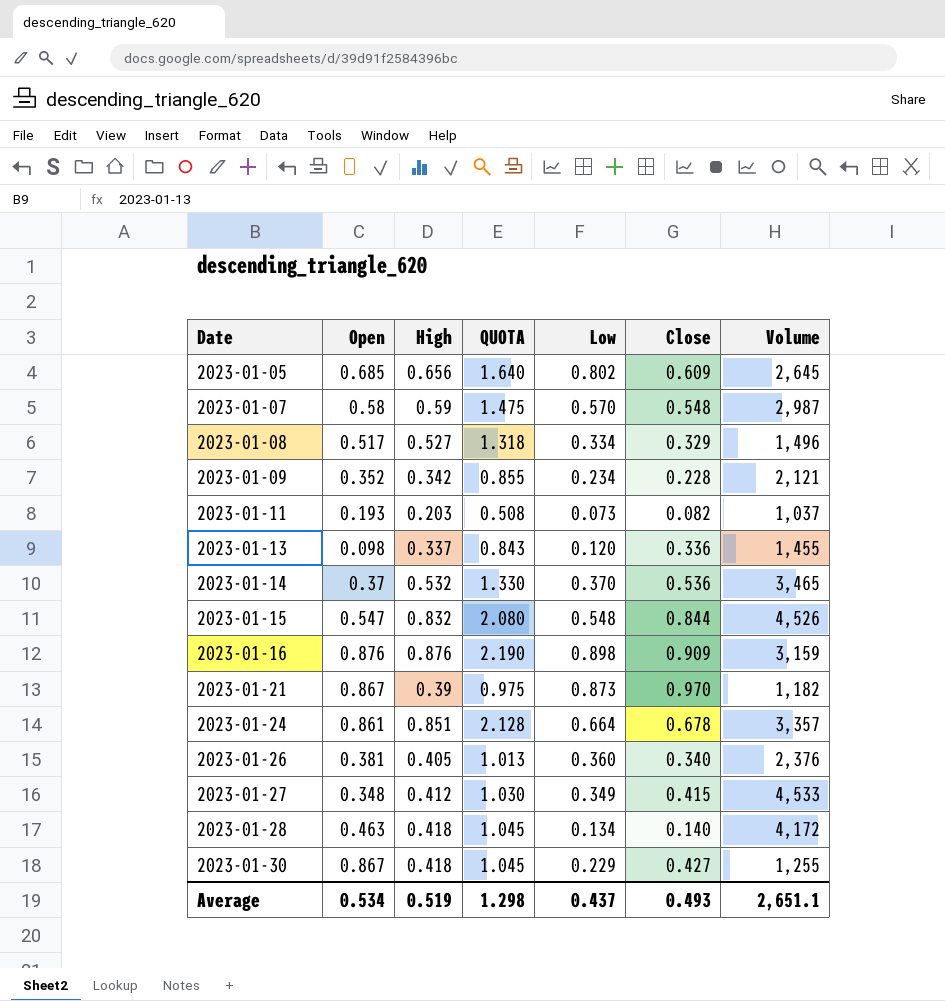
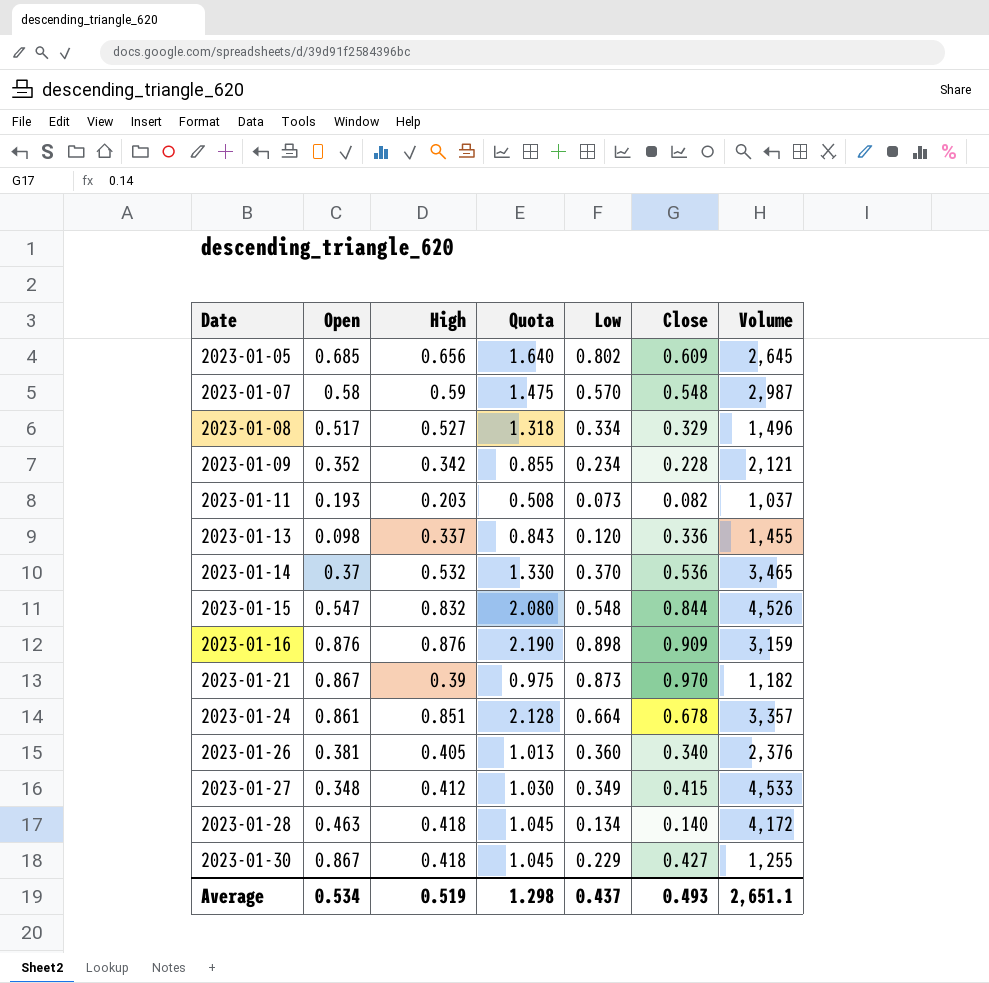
column name: QUOTA -> Quota

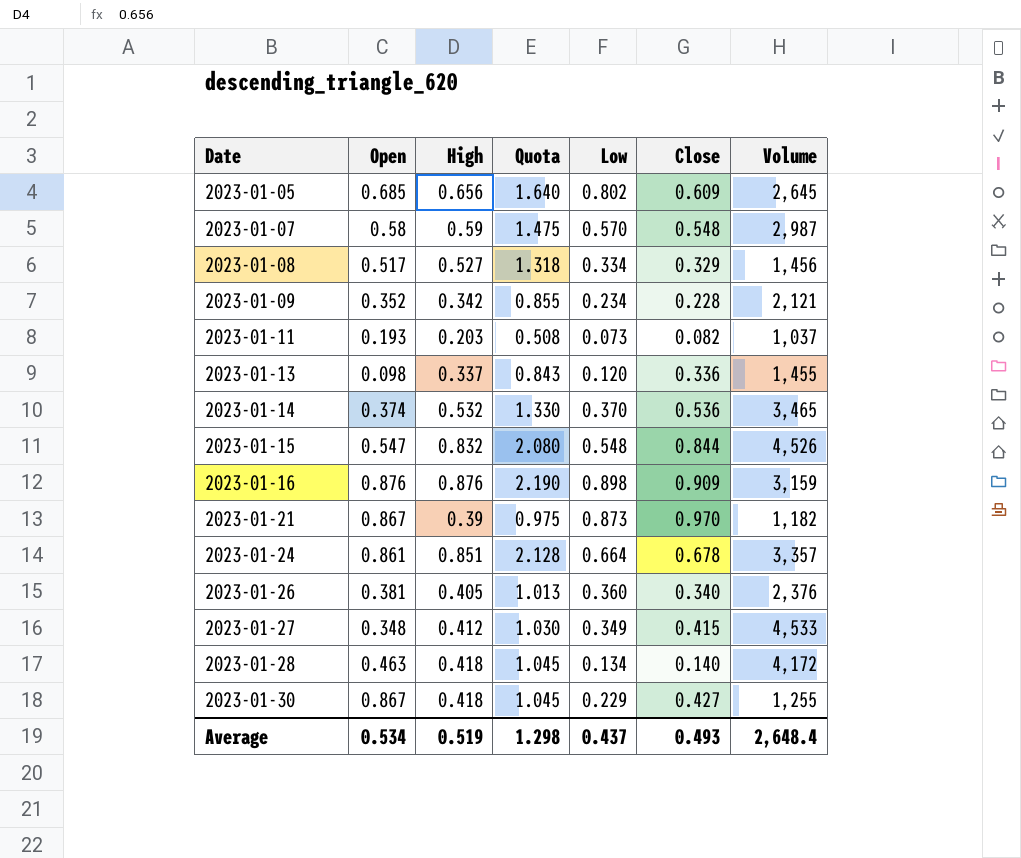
2023-01-08 | Volume: 1,496 -> 1,456
2023-01-14 | Open: 0.37 -> 0.374
Average | Volume: 2,651.1 -> 2,648.4

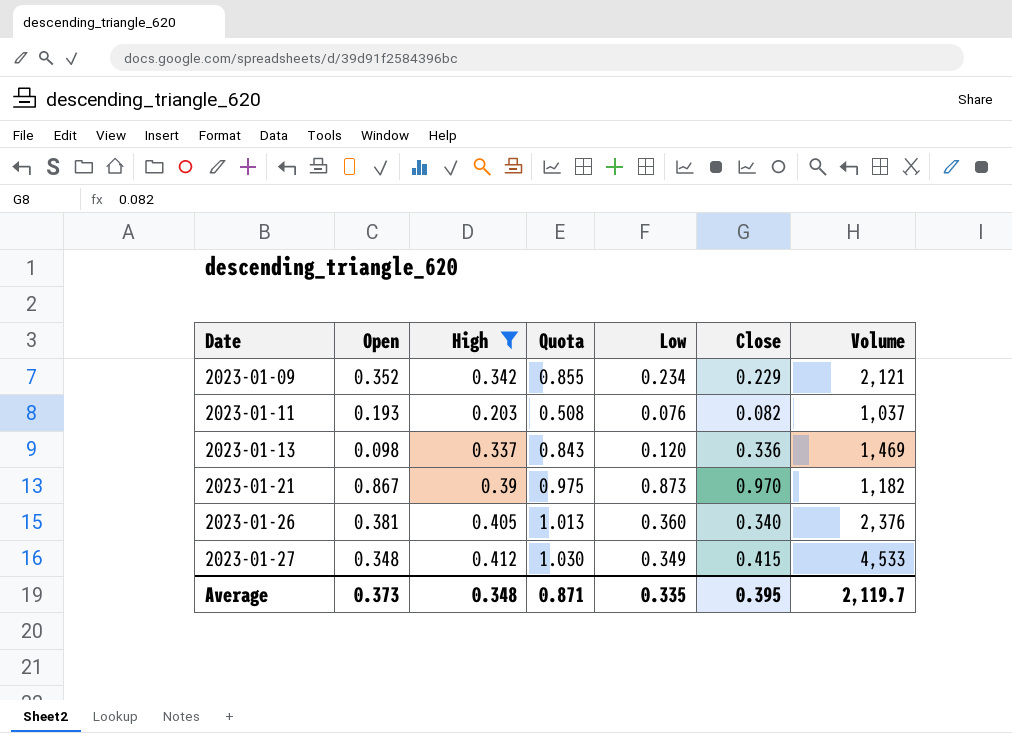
filter: none -> High <= 0.412
2023-01-09 | Close: 0.228 -> 0.229
2023-01-11 | Low: 0.073 -> 0.076
2023-01-13 | Volume: 1,455 -> 1,469
Average | Open: 0.534 -> 0.373
Average | High: 0.519 -> 0.348
Average | Quota: 1.298 -> 0.871
Average | Low: 0.437 -> 0.335
Average | Close: 0.493 -> 0.395
Average | Volume: 2,648.4 -> 2,119.7

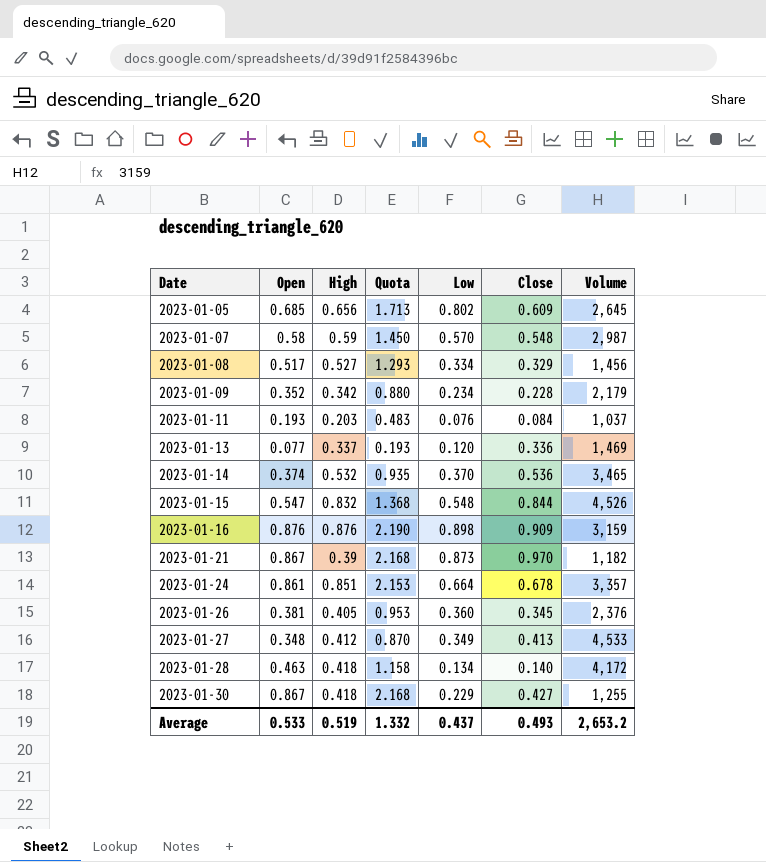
filter: High <= 0.412 -> none
column Quota | formula: [High] * 2.5 -> [Open] * 2.5
2023-01-09 | Close: 0.229 -> 0.228
2023-01-09 | Volume: 2,121 -> 2,179
2023-01-11 | Close: 0.082 -> 0.084
2023-01-13 | Open: 0.098 -> 0.077
2023-01-26 | Close: 0.340 -> 0.345
2023-01-27 | Close: 0.415 -> 0.413
Average | Open: 0.373 -> 0.533
Average | High: 0.348 -> 0.519
Average | Quota: 0.871 -> 1.332
Average | Low: 0.335 -> 0.437
Average | Close: 0.395 -> 0.493
Average | Volume: 2,119.7 -> 2,653.2

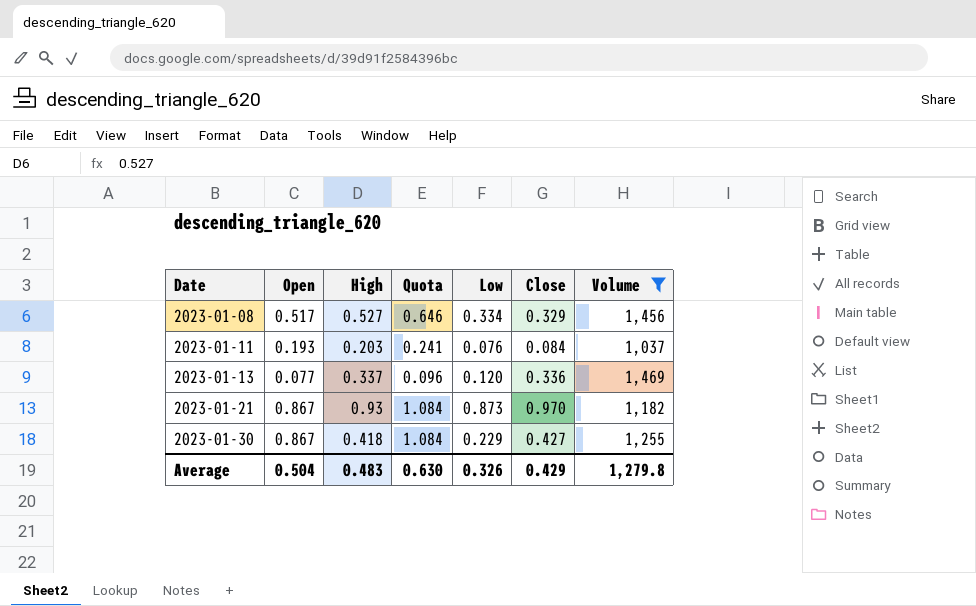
filter: none -> Volume <= 1,469
column Quota | formula: [Open] * 2.5 -> [Open] * 1.25
2023-01-21 | High: 0.39 -> 0.93
Average | Open: 0.533 -> 0.504
Average | High: 0.519 -> 0.483
Average | Quota: 1.332 -> 0.630
Average | Low: 0.437 -> 0.326
Average | Close: 0.493 -> 0.429
Average | Volume: 2,653.2 -> 1,279.8

